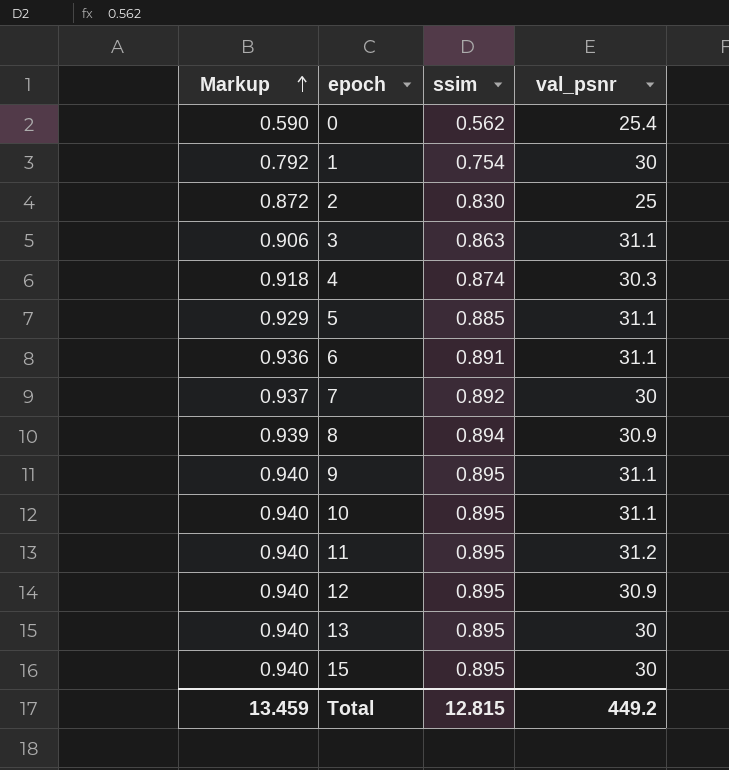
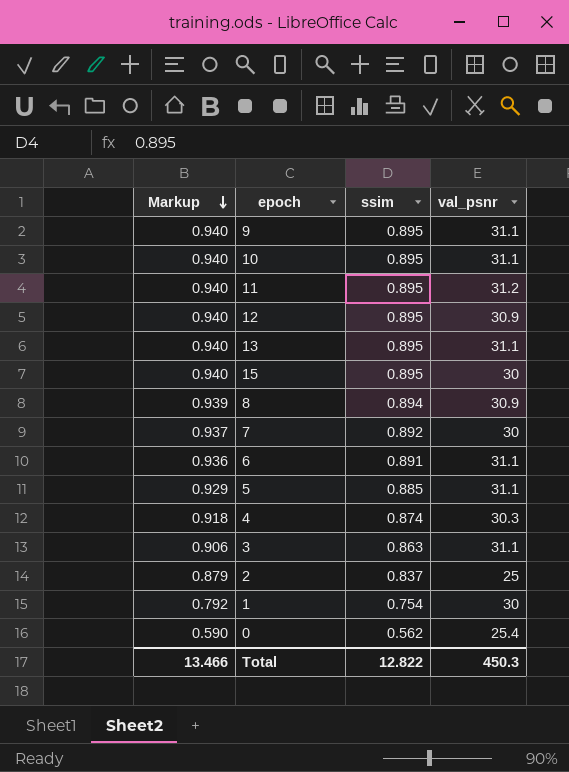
row order: Markup ascending -> Markup descending
13 | val_psnr: 30 -> 31.1
2 | Markup: 0.872 -> 0.879
2 | ssim: 0.830 -> 0.837
Total | Markup: 13.459 -> 13.466
Total | ssim: 12.815 -> 12.822
Total | val_psnr: 449.2 -> 450.3

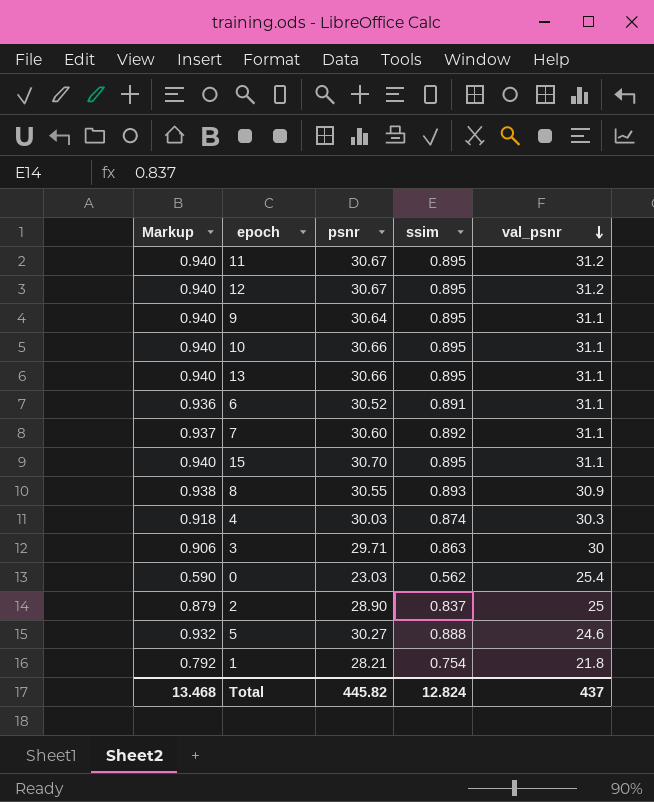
row order: Markup descending -> val_psnr descending
column psnr | position: none -> 3
12 | val_psnr: 30.9 -> 31.2
7 | val_psnr: 30 -> 31.1
15 | val_psnr: 30 -> 31.1
8 | Markup: 0.939 -> 0.938
8 | ssim: 0.894 -> 0.893
3 | val_psnr: 31.1 -> 30
5 | Markup: 0.929 -> 0.932
5 | ssim: 0.885 -> 0.888
5 | val_psnr: 31.1 -> 24.6
1 | val_psnr: 30 -> 21.8
Total | Markup: 13.466 -> 13.468
Total | ssim: 12.822 -> 12.824
Total | val_psnr: 450.3 -> 437

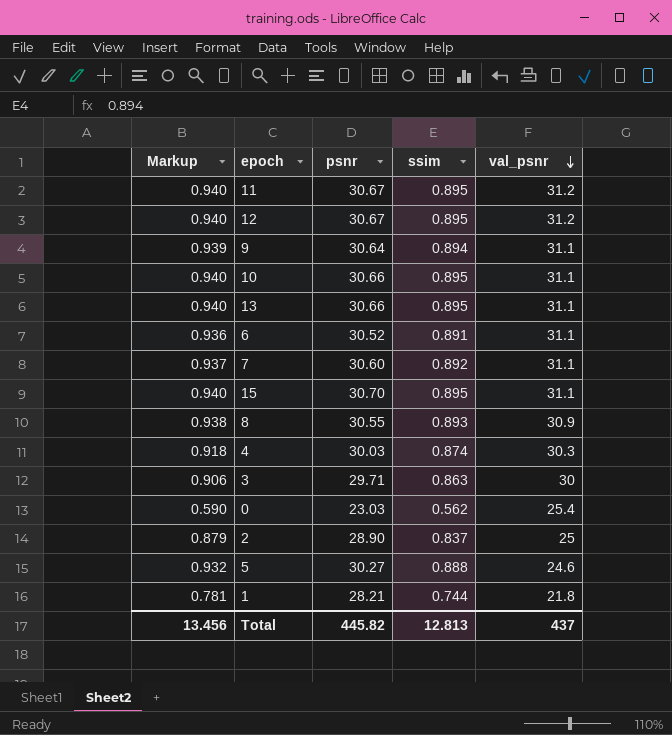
9 | Markup: 0.940 -> 0.939
9 | ssim: 0.895 -> 0.894
1 | Markup: 0.792 -> 0.781
1 | ssim: 0.754 -> 0.744
Total | Markup: 13.468 -> 13.456
Total | ssim: 12.824 -> 12.813

